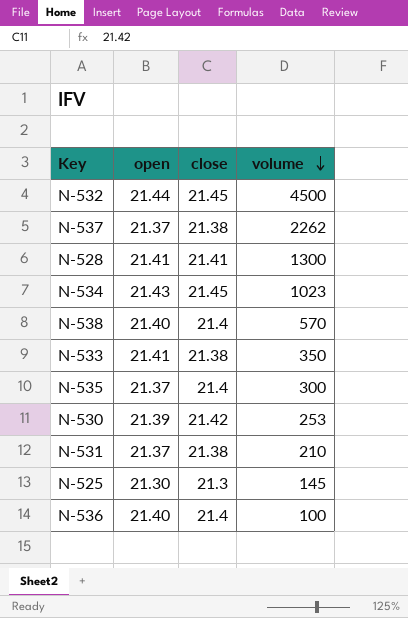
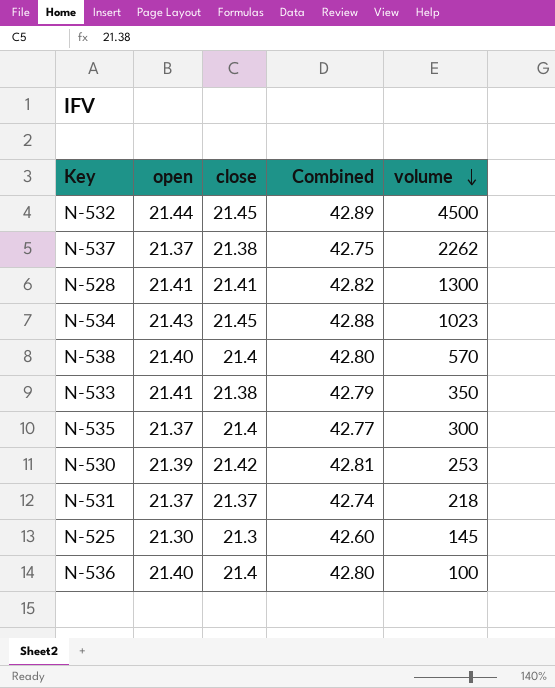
column Combined | formula: none -> [open] + [close]
N-531 | close: 21.38 -> 21.37
N-531 | volume: 210 -> 218

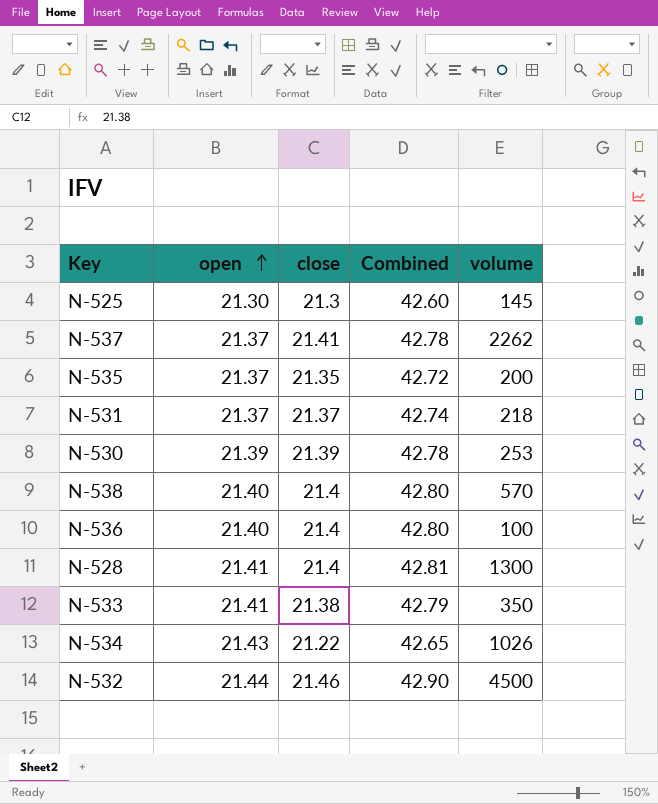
row order: volume descending -> open ascending
N-537 | close: 21.38 -> 21.41
N-537 | Combined: 42.75 -> 42.78
N-535 | close: 21.4 -> 21.35
N-535 | Combined: 42.77 -> 42.72
N-535 | volume: 300 -> 200
N-530 | close: 21.42 -> 21.39
N-530 | Combined: 42.81 -> 42.78
N-528 | close: 21.41 -> 21.4
N-528 | Combined: 42.82 -> 42.81
N-534 | close: 21.45 -> 21.22
N-534 | Combined: 42.88 -> 42.65
N-534 | volume: 1023 -> 1026
N-532 | close: 21.45 -> 21.46
N-532 | Combined: 42.89 -> 42.90

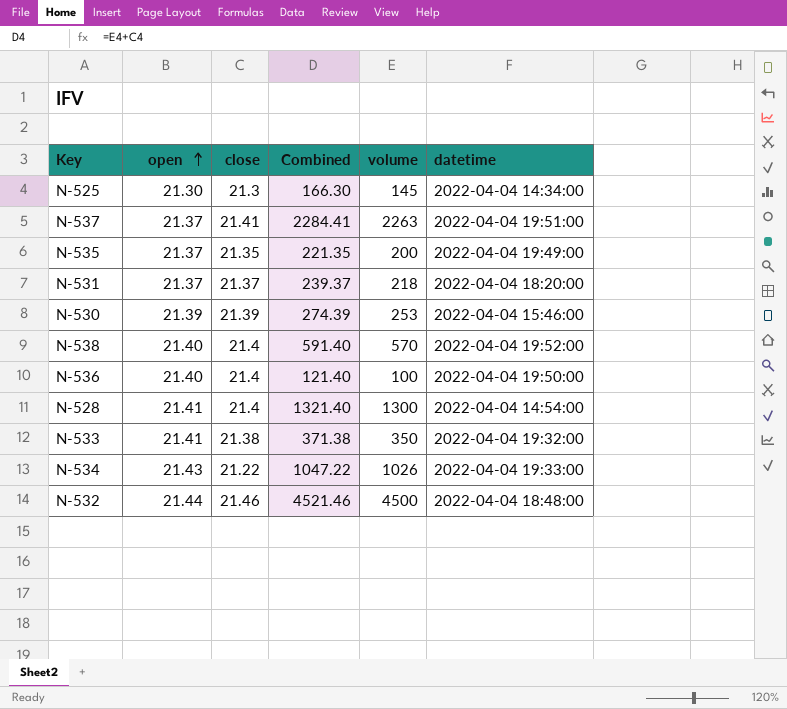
column Combined | formula: [open] + [close] -> [close] + [volume]
column datetime | position: none -> 6
N-537 | volume: 2262 -> 2263

